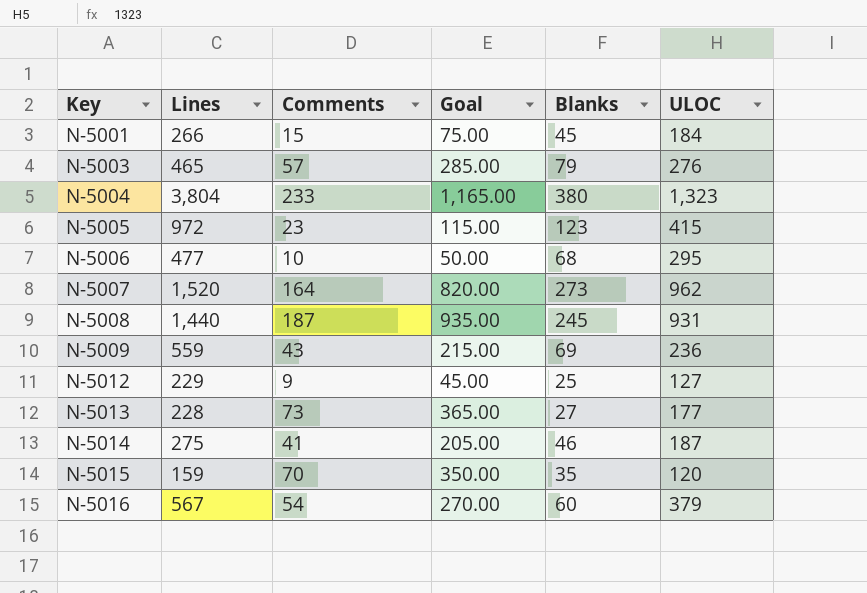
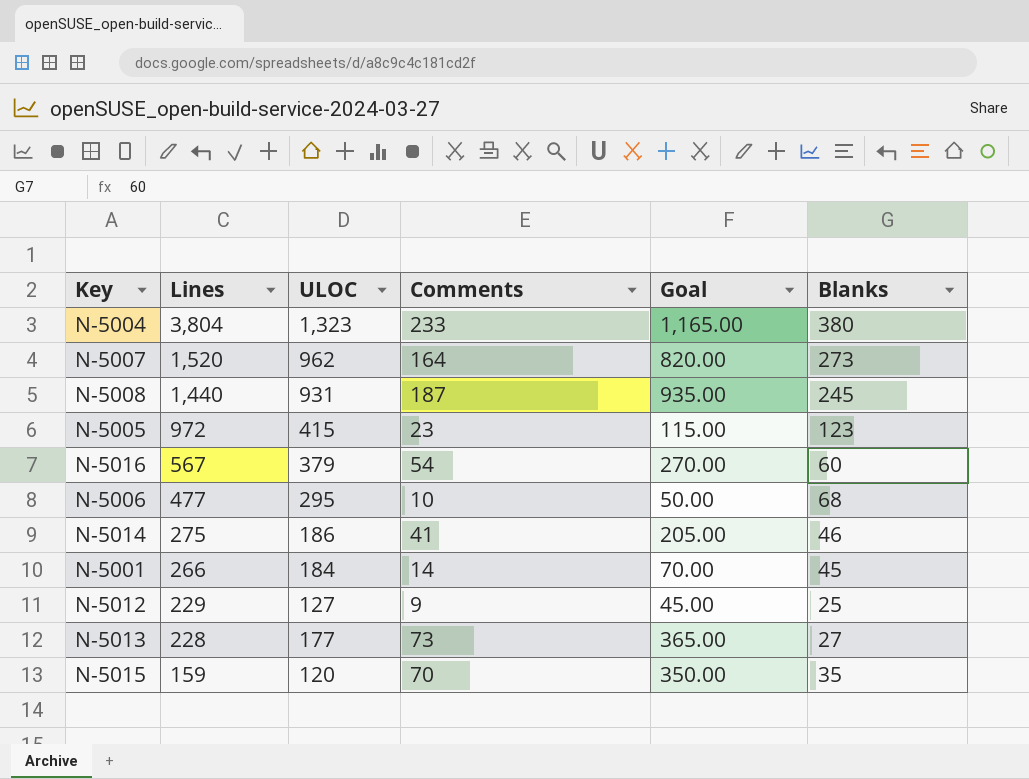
row order: Key ascending -> Lines descending
column ULOC | position: 6 -> 3
row N-5003: 465 | 57 | 285.00 | 79 | 276 -> none
row N-5009: 559 | 43 | 215.00 | 69 | 236 -> none
N-5014 | ULOC: 187 -> 186
N-5001 | Comments: 15 -> 14
N-5001 | Goal: 75.00 -> 70.00

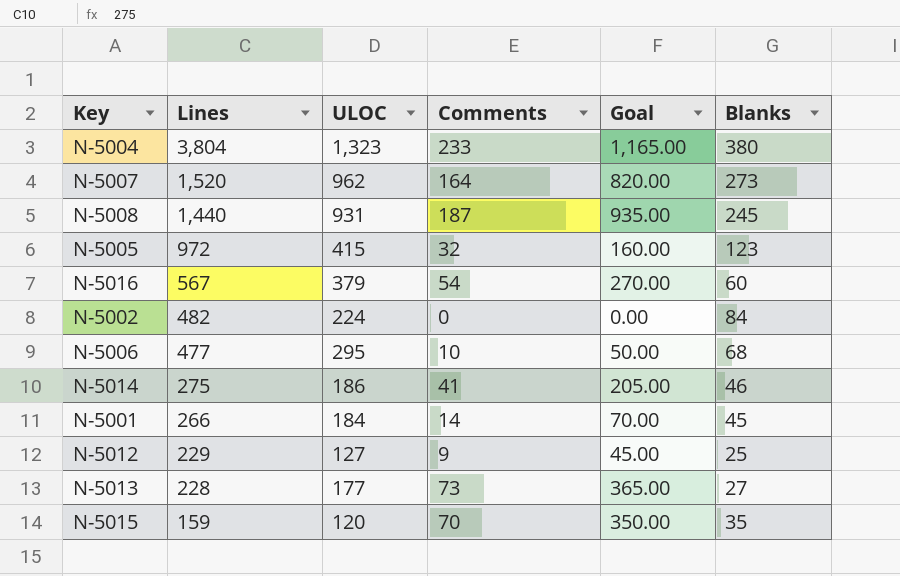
N-5005 | Comments: 23 -> 32
N-5005 | Goal: 115.00 -> 160.00
row N-5002: none -> 482 | 224 | 0 | 0.00 | 84

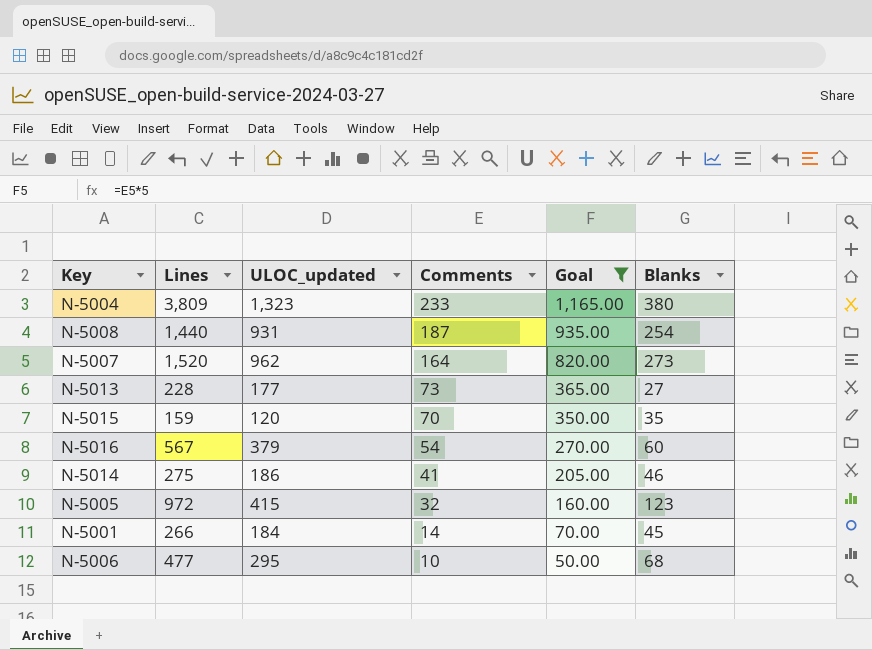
filter: none -> Goal >= 50.00
row order: Lines descending -> Comments descending
column name: ULOC -> ULOC_updated
N-5004 | Lines: 3,804 -> 3,809
N-5008 | Blanks: 245 -> 254

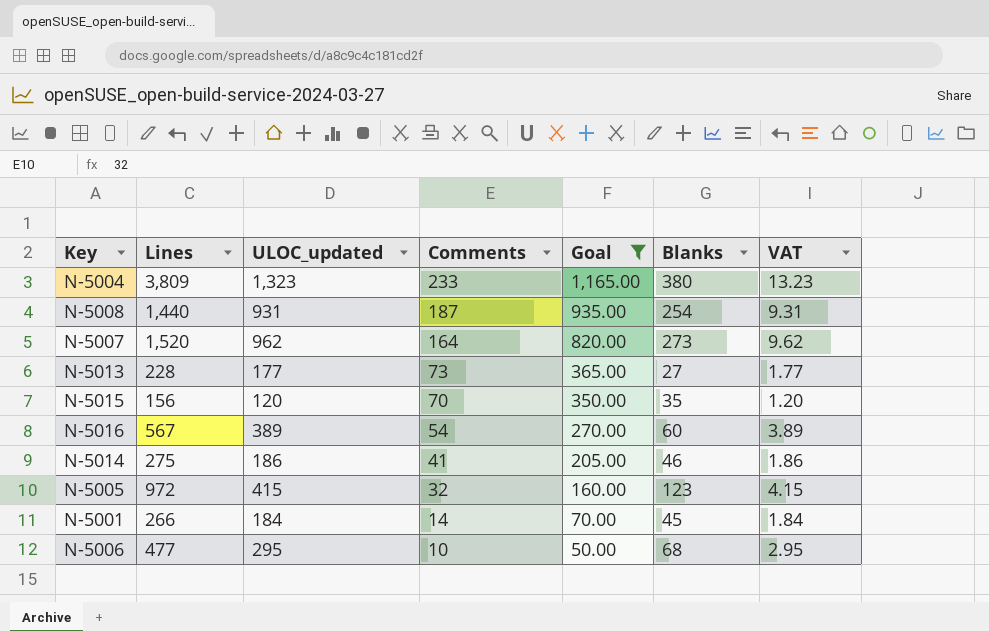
column VAT | formula: none -> [ULOC_updated] * 0.01
N-5015 | Lines: 159 -> 156
N-5016 | ULOC_updated: 379 -> 389

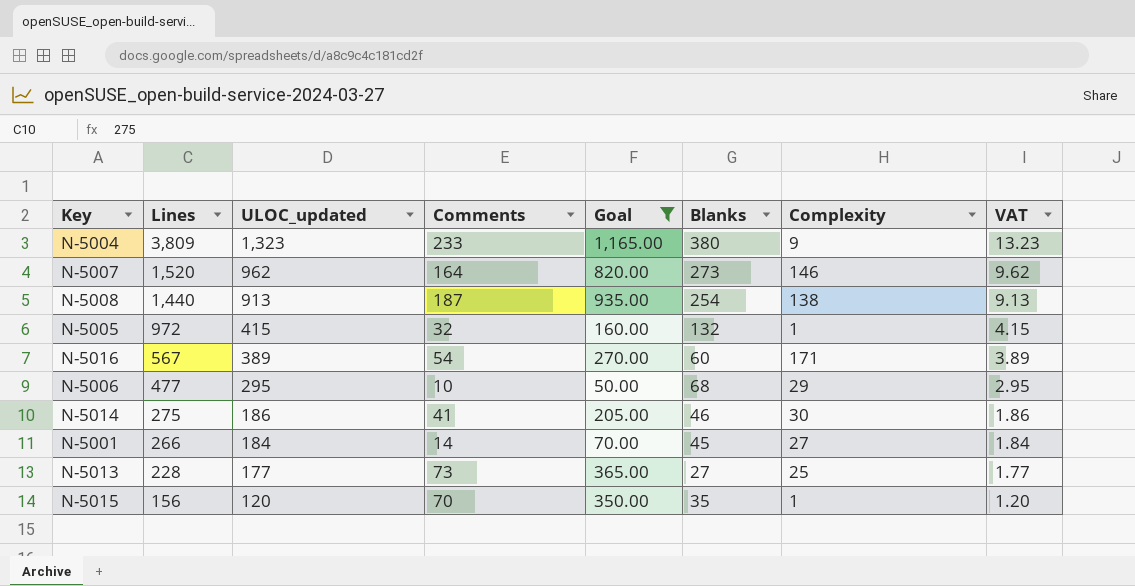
row order: Comments descending -> Lines descending
column Complexity | position: none -> 7
N-5008 | ULOC_updated: 931 -> 913
N-5008 | VAT: 9.31 -> 9.13
N-5005 | Blanks: 123 -> 132

